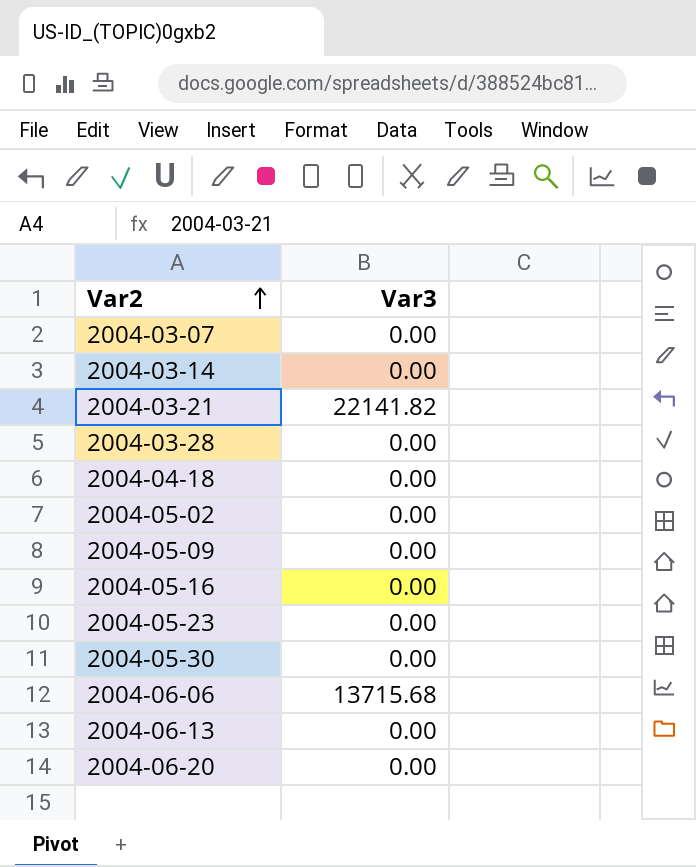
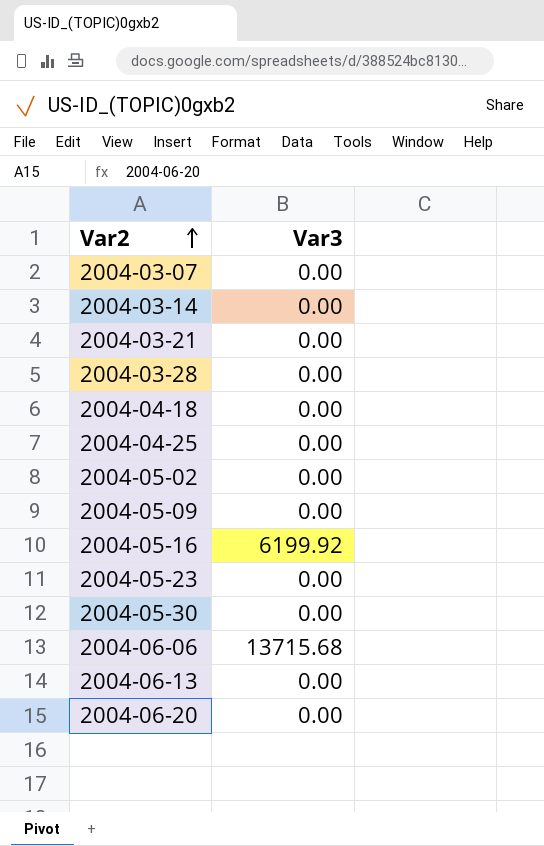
2004-03-21 | Var3: 22141.82 -> 0.00
row 2004-04-25: none -> 0.00
2004-05-16 | Var3: 0.00 -> 6199.92

